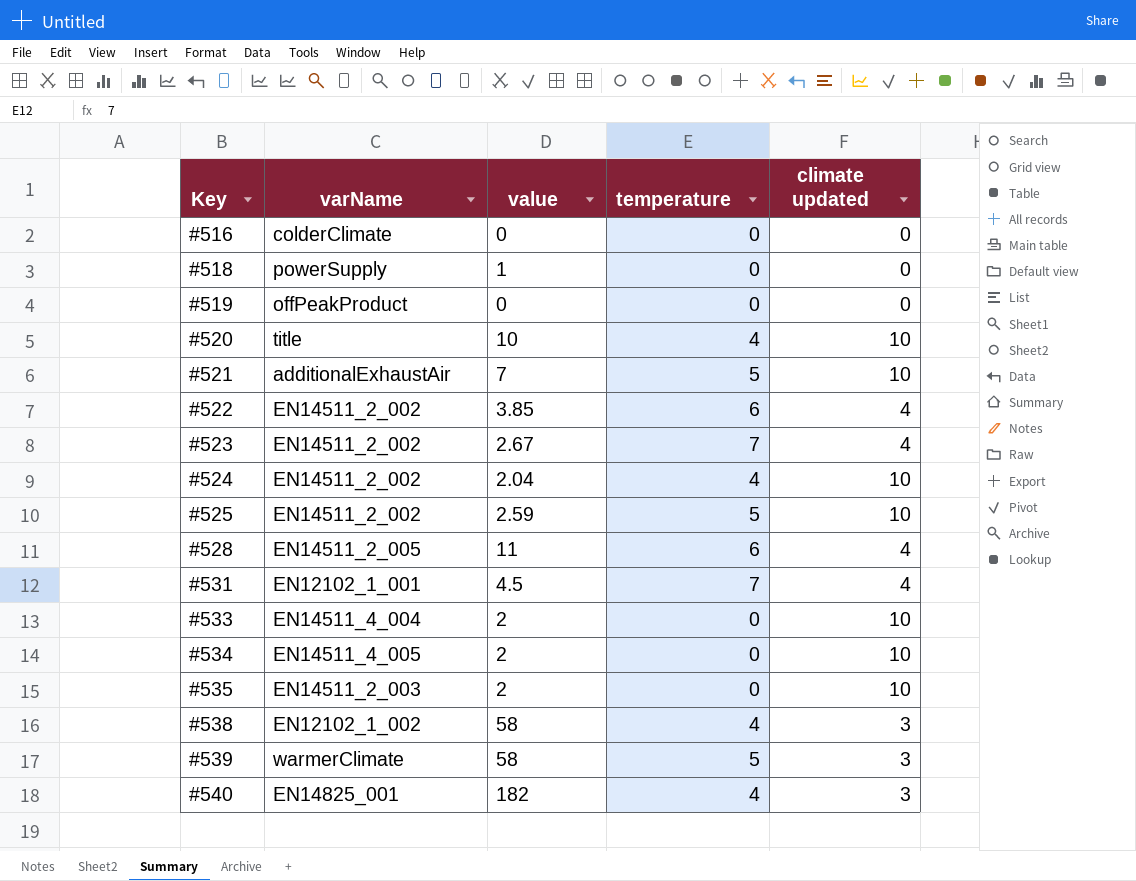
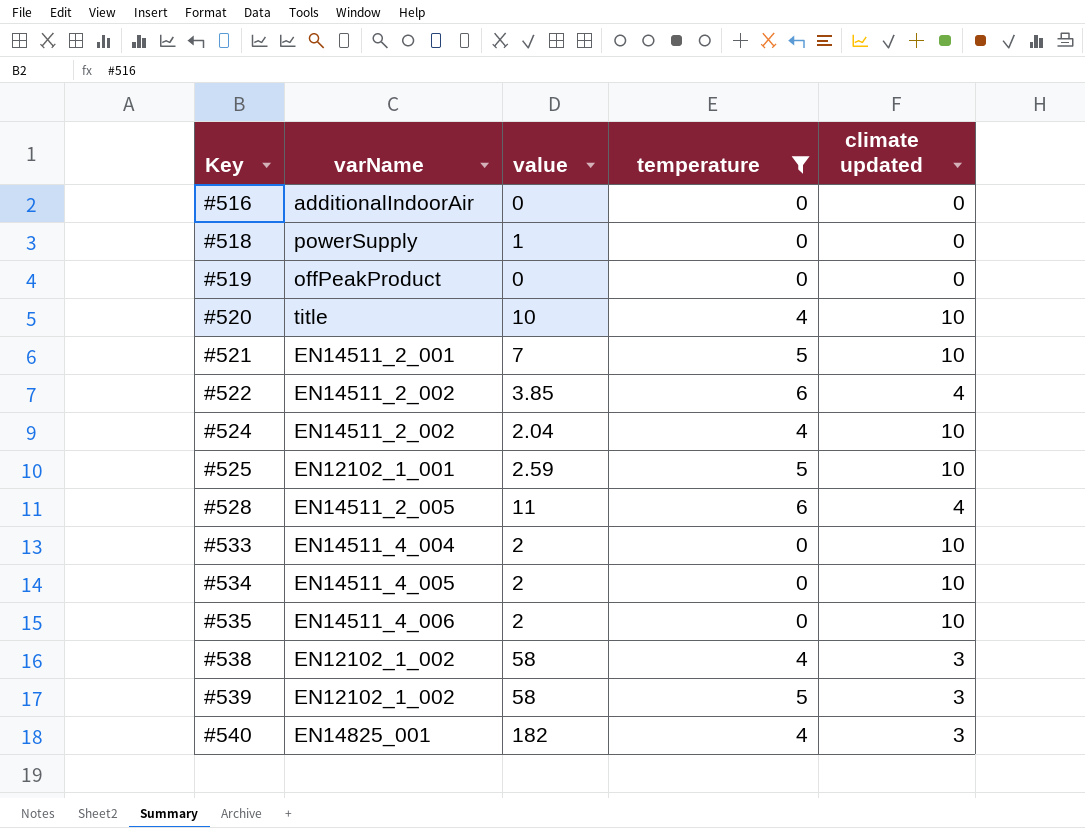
filter: none -> temperature != 7
#516 | varName: colderClimate -> additionalIndoorAir
#521 | varName: additionalExhaustAir -> EN14511_2_001
#525 | varName: EN14511_2_002 -> EN12102_1_001
#535 | varName: EN14511_2_003 -> EN14511_4_006
#539 | varName: warmerClimate -> EN12102_1_002

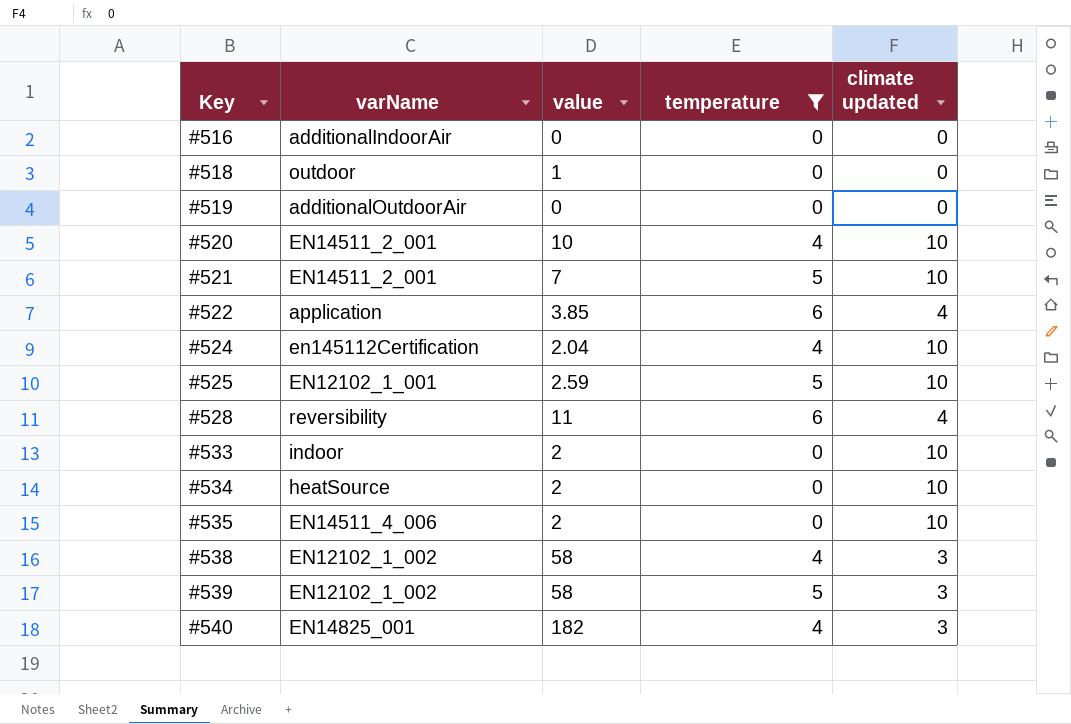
#518 | varName: powerSupply -> outdoor
#519 | varName: offPeakProduct -> additionalOutdoorAir
#520 | varName: title -> EN14511_2_001
#522 | varName: EN14511_2_002 -> application
#524 | varName: EN14511_2_002 -> en145112Certification
#528 | varName: EN14511_2_005 -> reversibility
#533 | varName: EN14511_4_004 -> indoor
#534 | varName: EN14511_4_005 -> heatSource

